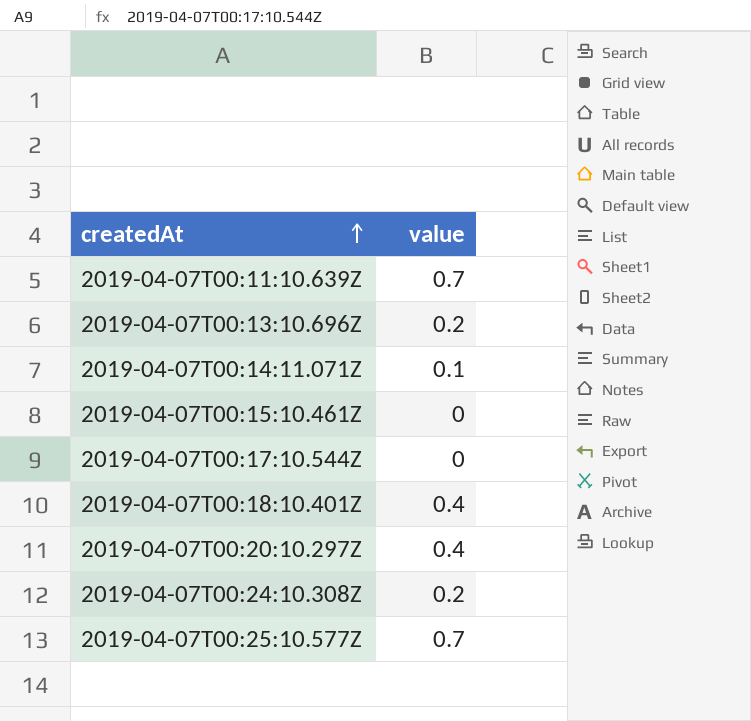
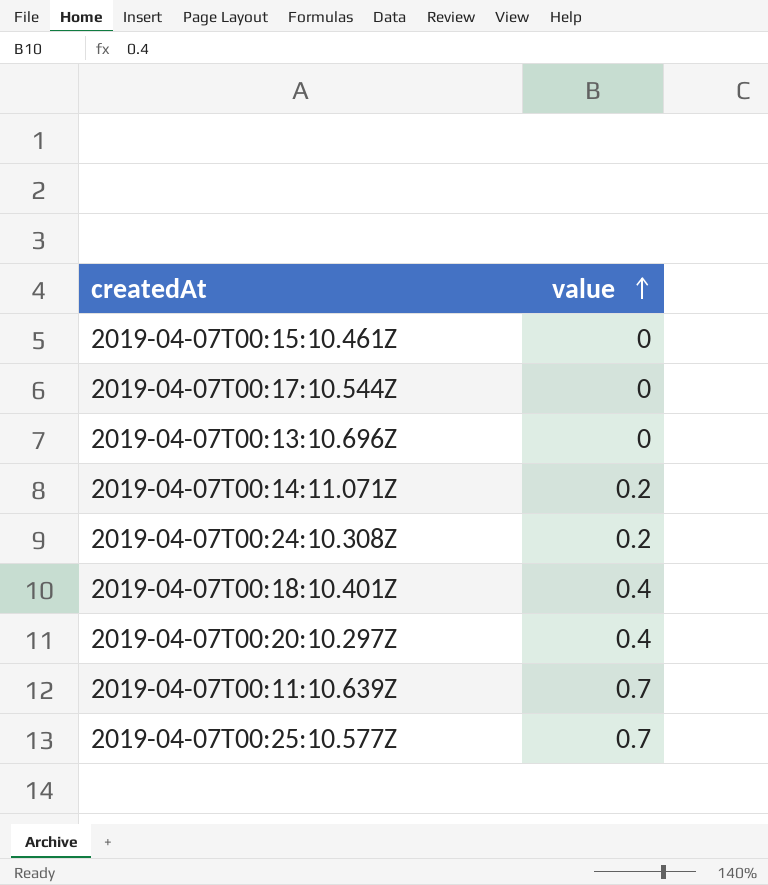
row order: createdAt ascending -> value ascending
2019-04-07T00:13:10.696Z | value: 0.2 -> 0
2019-04-07T00:14:11.071Z | value: 0.1 -> 0.2

